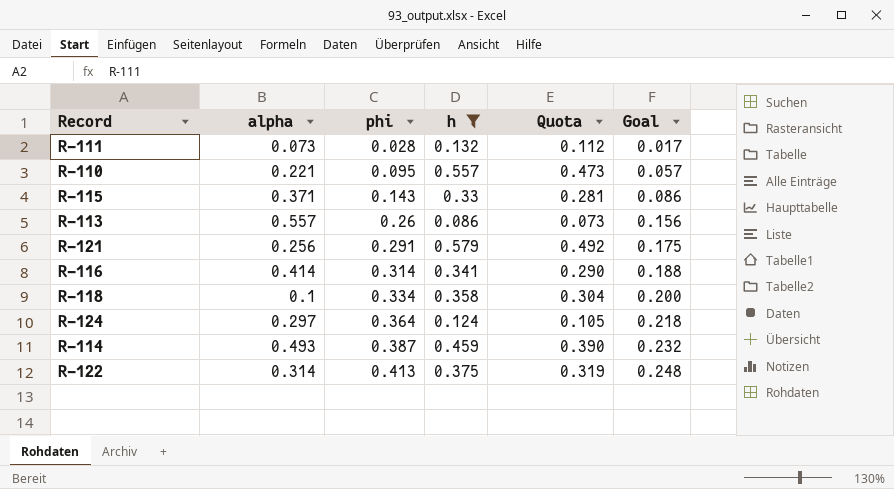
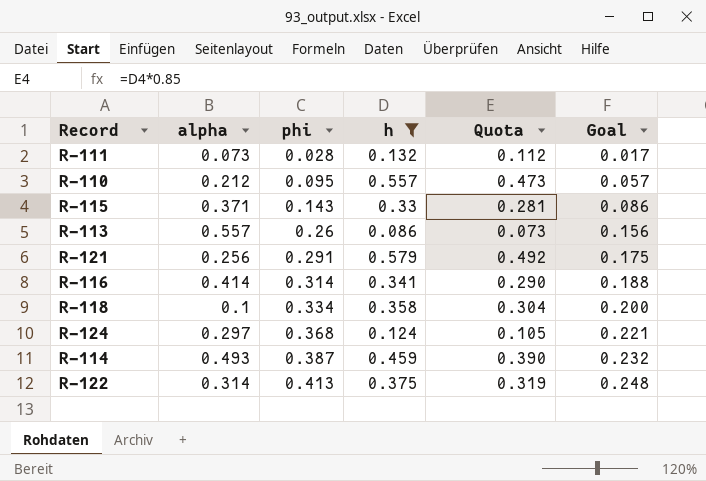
R-110 | alpha: 0.221 -> 0.212
R-124 | phi: 0.364 -> 0.368
R-124 | Goal: 0.218 -> 0.221

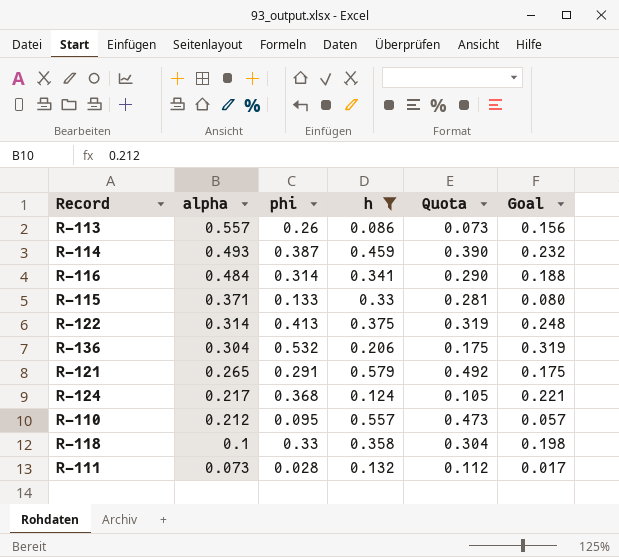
row order: phi ascending -> alpha descending
R-116 | alpha: 0.414 -> 0.484
R-115 | phi: 0.143 -> 0.133
R-115 | Goal: 0.086 -> 0.080
row R-136: none -> 0.304 | 0.532 | 0.206 | 0.175 | 0.319
R-121 | alpha: 0.256 -> 0.265
R-124 | alpha: 0.297 -> 0.217
R-118 | phi: 0.334 -> 0.33
R-118 | Goal: 0.200 -> 0.198

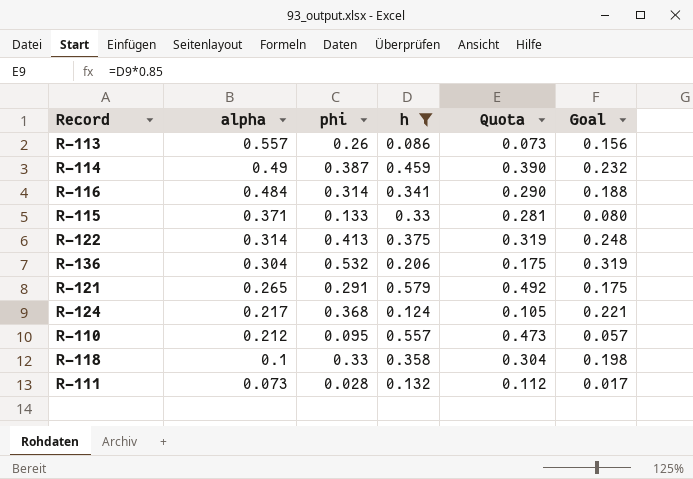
R-114 | alpha: 0.493 -> 0.49

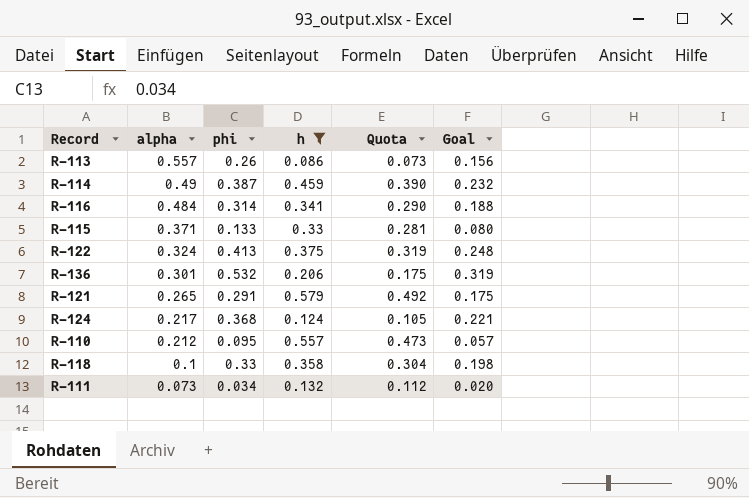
R-122 | alpha: 0.314 -> 0.324
R-136 | alpha: 0.304 -> 0.301
R-111 | phi: 0.028 -> 0.034
R-111 | Goal: 0.017 -> 0.020

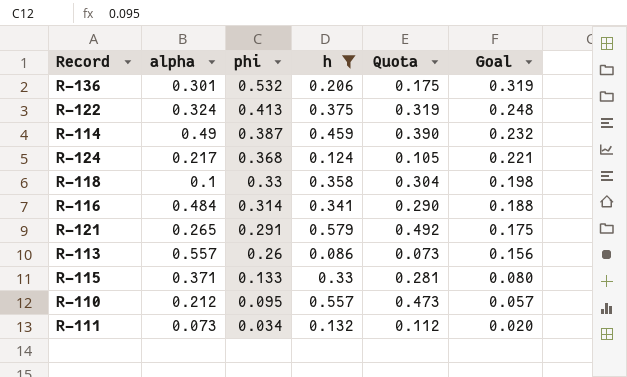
row order: alpha descending -> phi descending

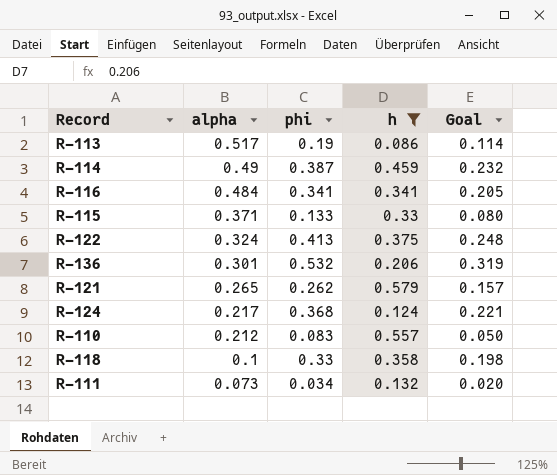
row order: phi descending -> alpha descending
column Quota | formula: [h] * 0.85 -> none
R-113 | alpha: 0.557 -> 0.517
R-113 | phi: 0.26 -> 0.19
R-113 | Goal: 0.156 -> 0.114
R-116 | phi: 0.314 -> 0.341
R-116 | Goal: 0.188 -> 0.205
R-121 | phi: 0.291 -> 0.262
R-121 | Goal: 0.175 -> 0.157
R-110 | phi: 0.095 -> 0.083
R-110 | Goal: 0.057 -> 0.050

